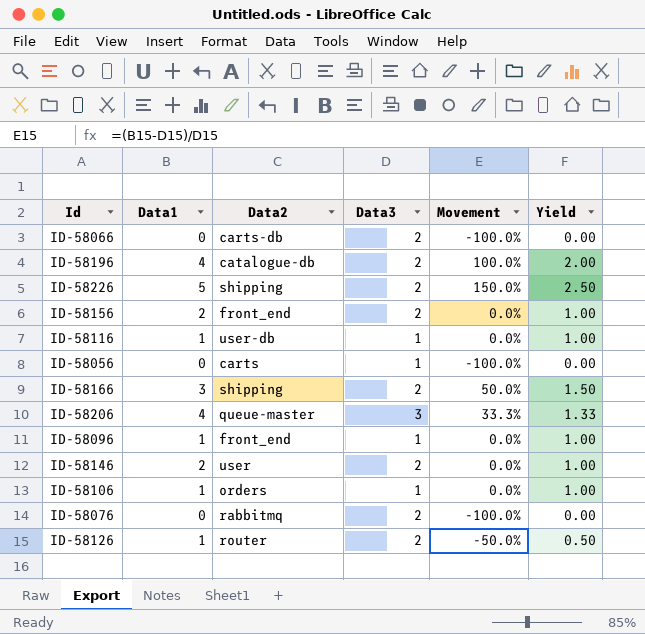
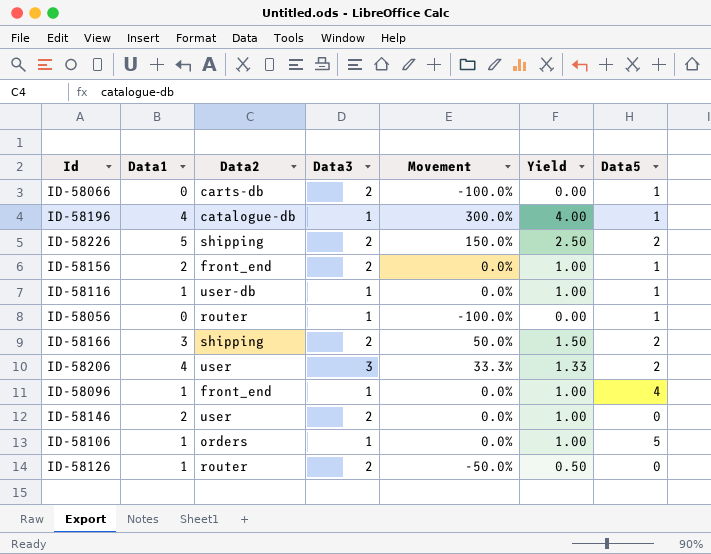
column Data5 | position: none -> 7
row ID-58076: 0 | rabbitmq | 2 | -100.0% | 0.00 -> none
ID-58196 | Data3: 2 -> 1
ID-58196 | Movement: 100.0% -> 300.0%
ID-58196 | Yield: 2.00 -> 4.00
ID-58056 | Data2: carts -> router
ID-58206 | Data2: queue-master -> user

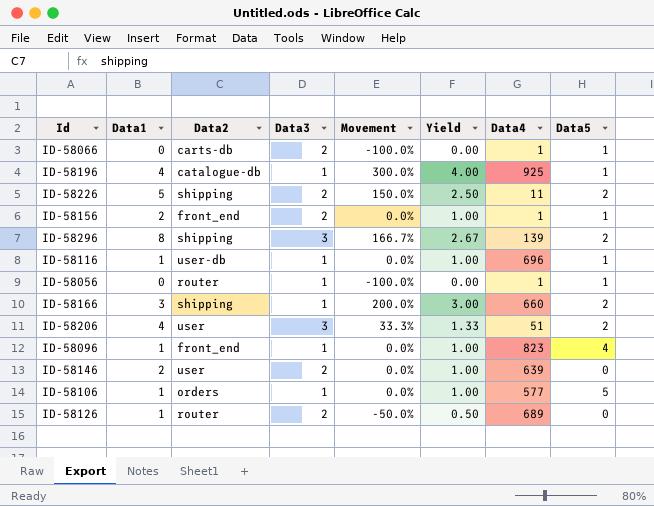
column Data4 | position: none -> 7
row ID-58296: none -> 8 | shipping | 3 | 166.7% | 2.67 | 139 | 2
ID-58166 | Data3: 2 -> 1
ID-58166 | Movement: 50.0% -> 200.0%
ID-58166 | Yield: 1.50 -> 3.00

